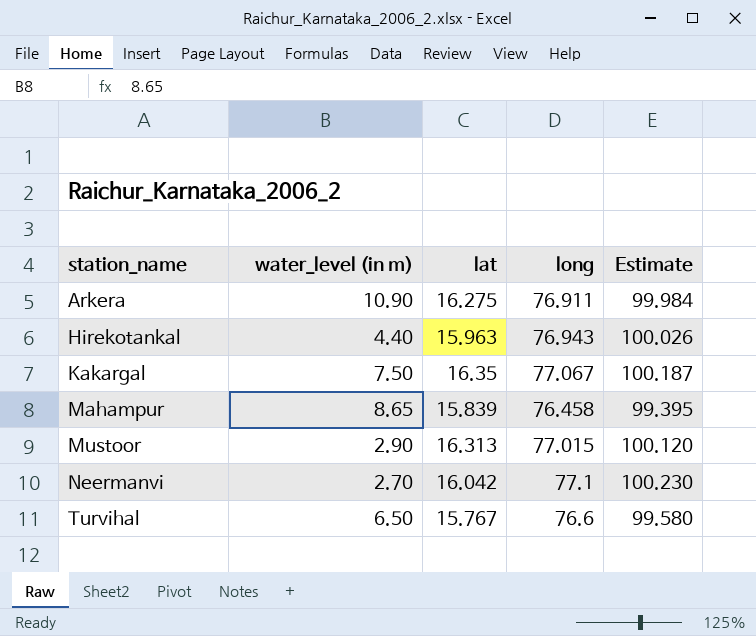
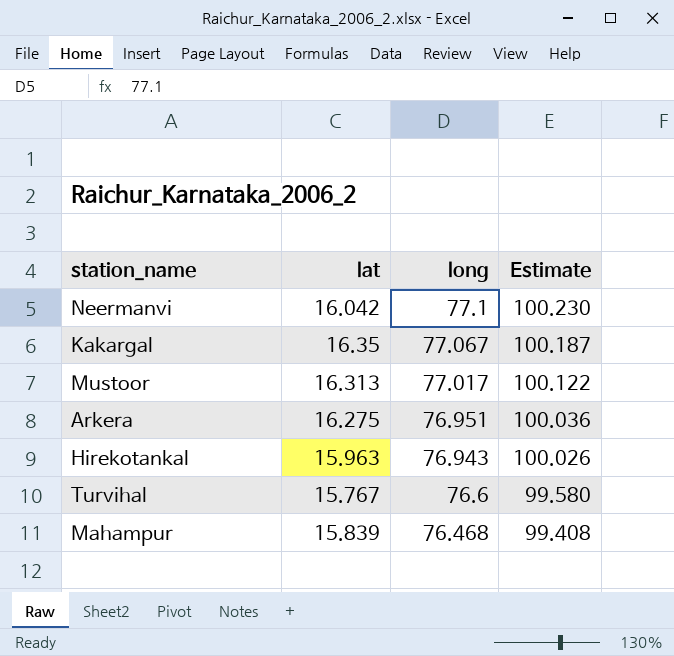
row order: station_name ascending -> long descending
column water_level (in m) | position: 2 -> none
Mustoor | long: 77.015 -> 77.017
Mustoor | Estimate: 100.120 -> 100.122
Arkera | long: 76.911 -> 76.951
Arkera | Estimate: 99.984 -> 100.036
Mahampur | long: 76.458 -> 76.468
Mahampur | Estimate: 99.395 -> 99.408

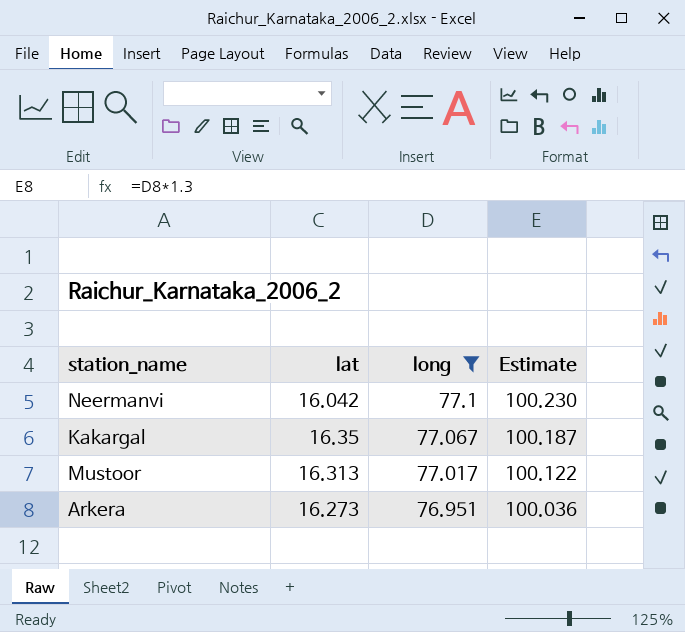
filter: none -> long >= 76.951
Arkera | lat: 16.275 -> 16.273

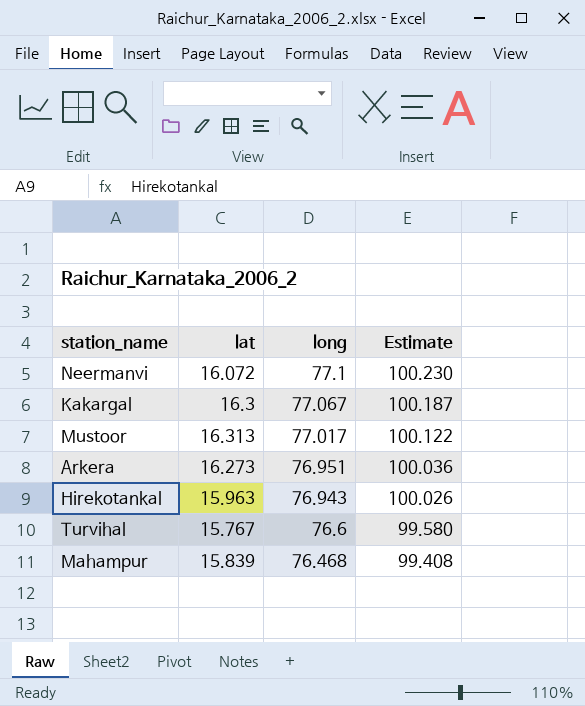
filter: long >= 76.951 -> none
Neermanvi | lat: 16.042 -> 16.072
Kakargal | lat: 16.35 -> 16.3

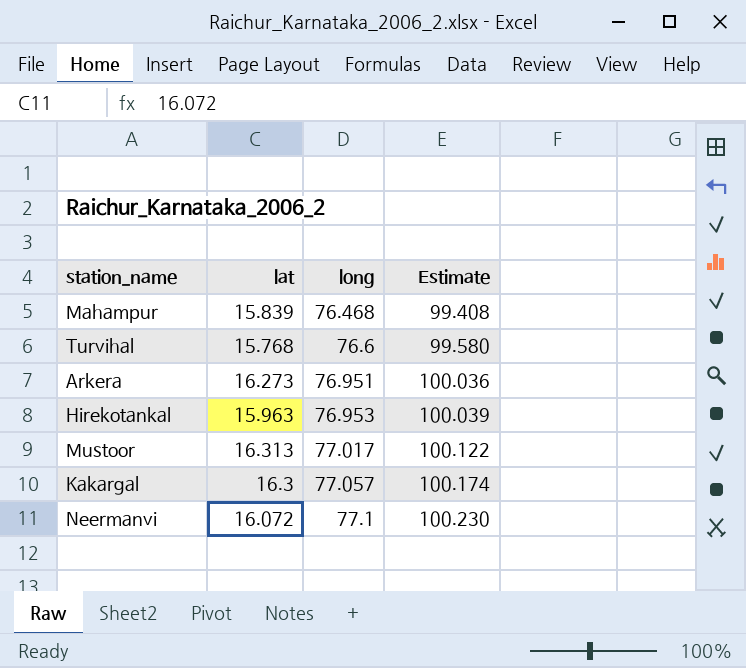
row order: long descending -> long ascending
Turvihal | lat: 15.767 -> 15.768
Hirekotankal | long: 76.943 -> 76.953
Hirekotankal | Estimate: 100.026 -> 100.039
Kakargal | long: 77.067 -> 77.057
Kakargal | Estimate: 100.187 -> 100.174

